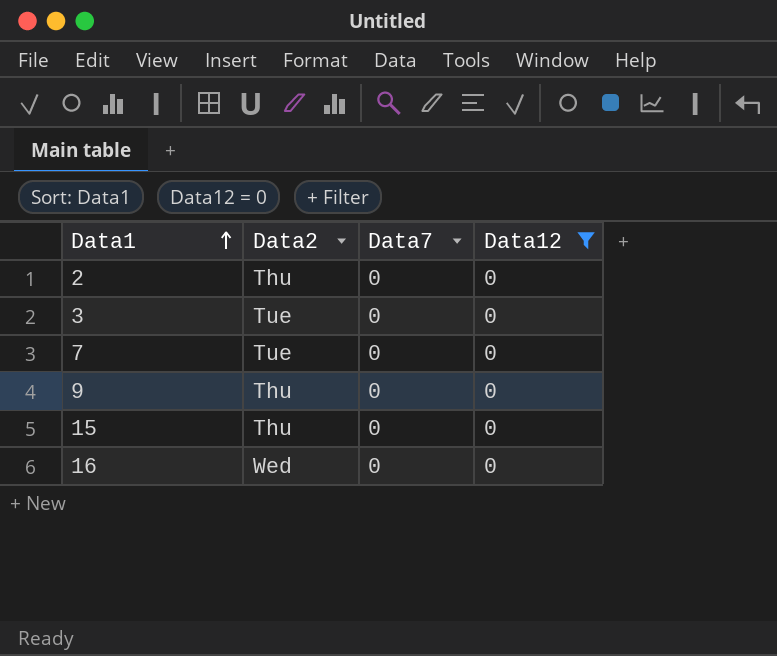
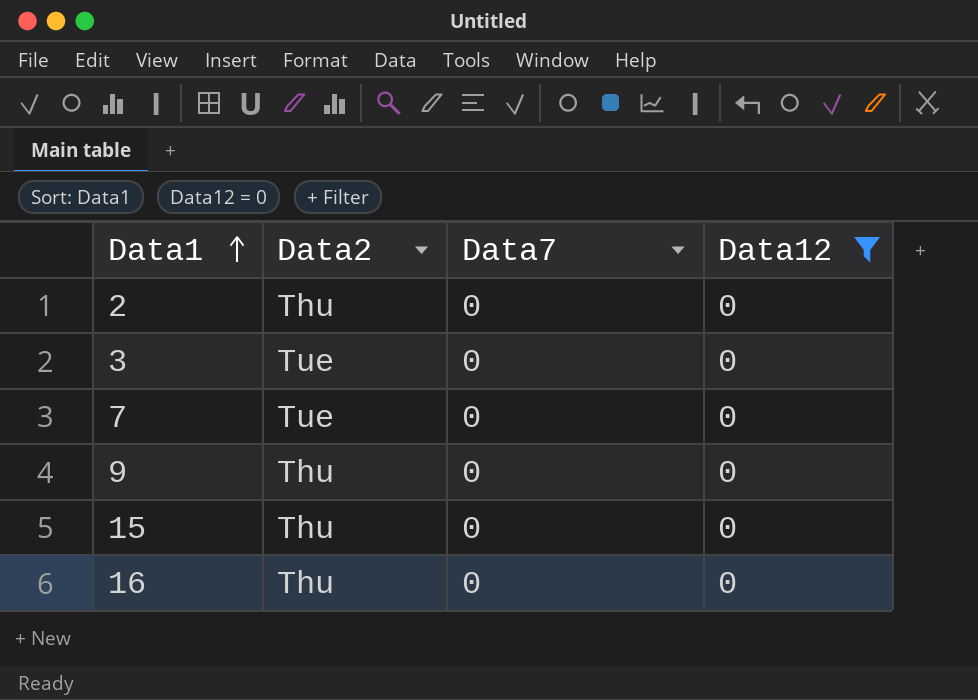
16 | Data2: Wed -> Thu

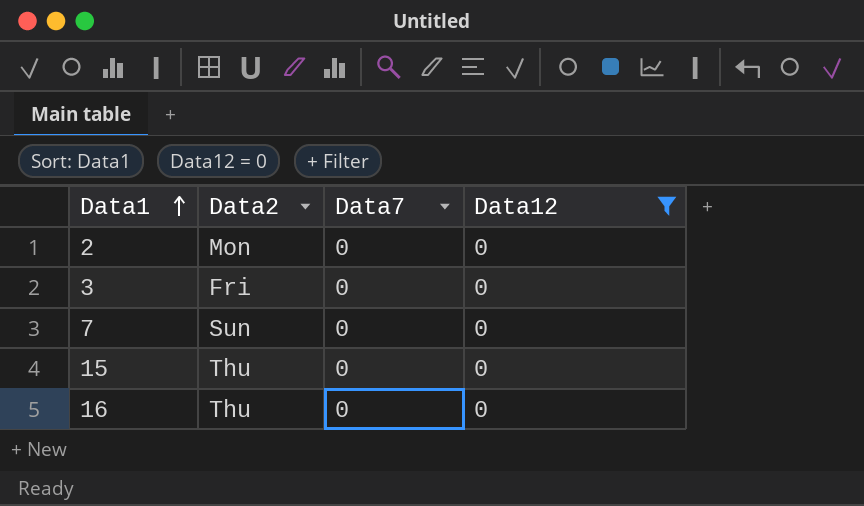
row 9: Thu | 0 | 0 -> none
2 | Data2: Thu -> Mon
3 | Data2: Tue -> Fri
7 | Data2: Tue -> Sun

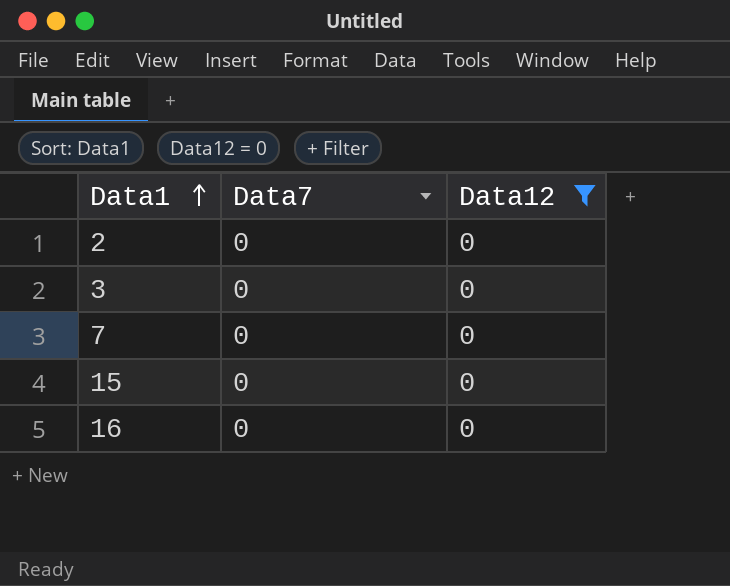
column Data2 | position: 2 -> none

